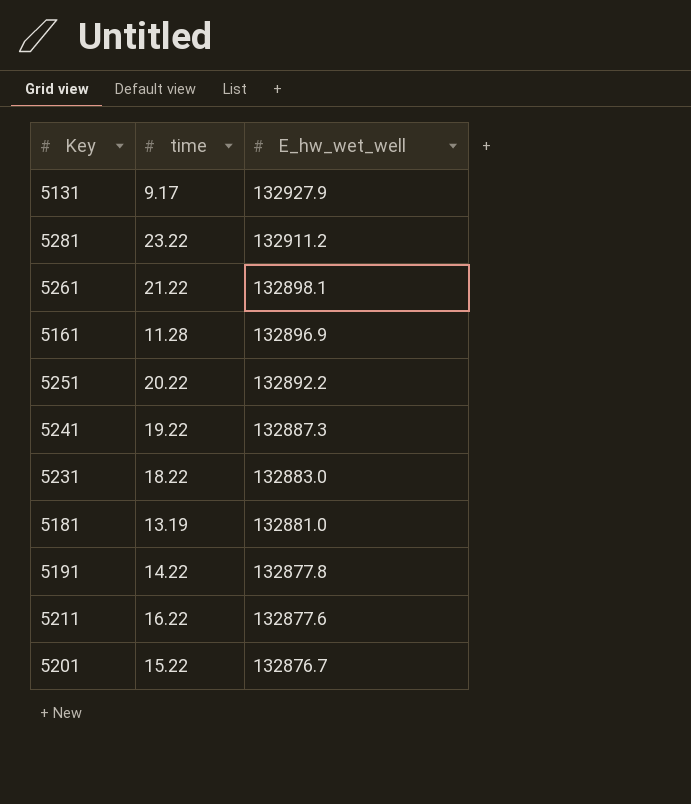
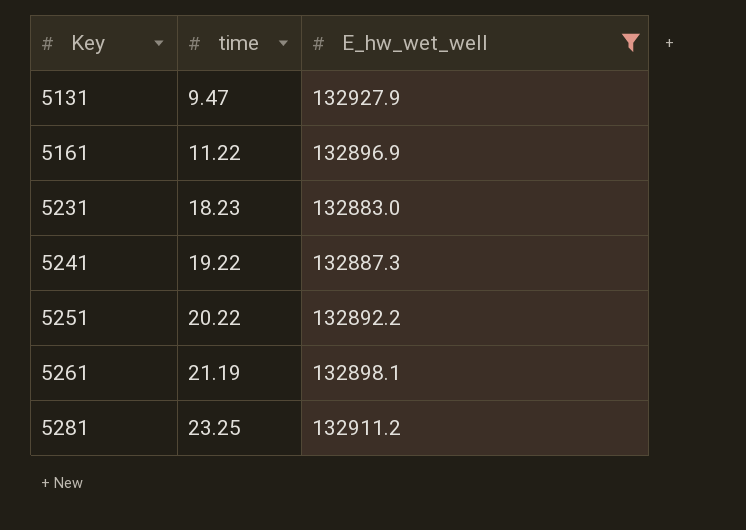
filter: none -> E_hw_wet_well >= 132883.0
row order: E_hw_wet_well descending -> Key ascending
5131 | time: 9.17 -> 9.47
5161 | time: 11.28 -> 11.22
5231 | time: 18.22 -> 18.23
5261 | time: 21.22 -> 21.19
5281 | time: 23.22 -> 23.25

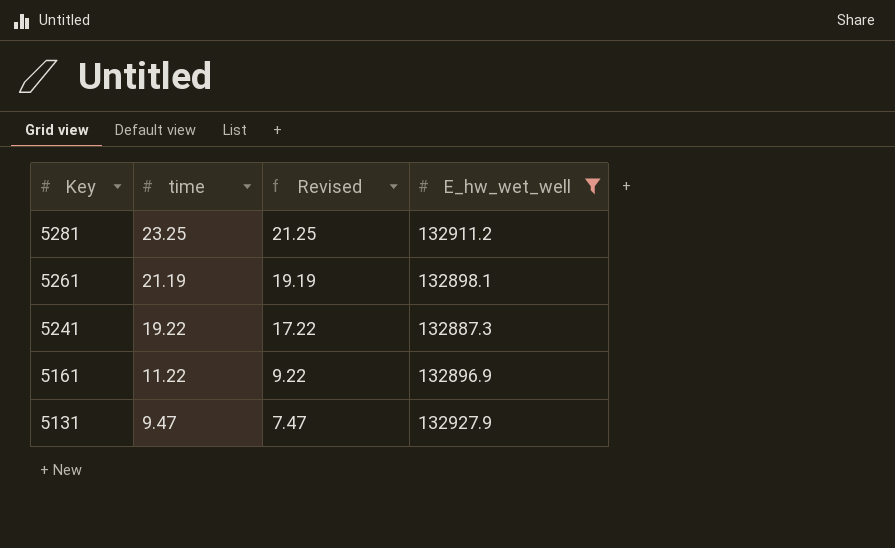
row order: Key ascending -> Key descending
column Revised | formula: none -> [time] - 2
row 5231: 18.23 | 132883.0 -> none
row 5251: 20.22 | 132892.2 -> none

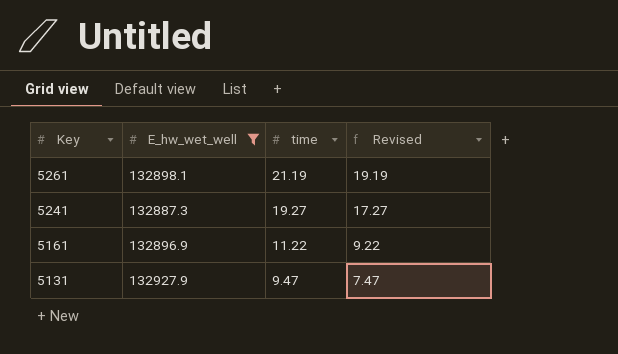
column E_hw_wet_well | position: 4 -> 2
row 5281: 23.25 | 21.25 | 132911.2 -> none
5241 | time: 19.22 -> 19.27
5241 | Revised: 17.22 -> 17.27

